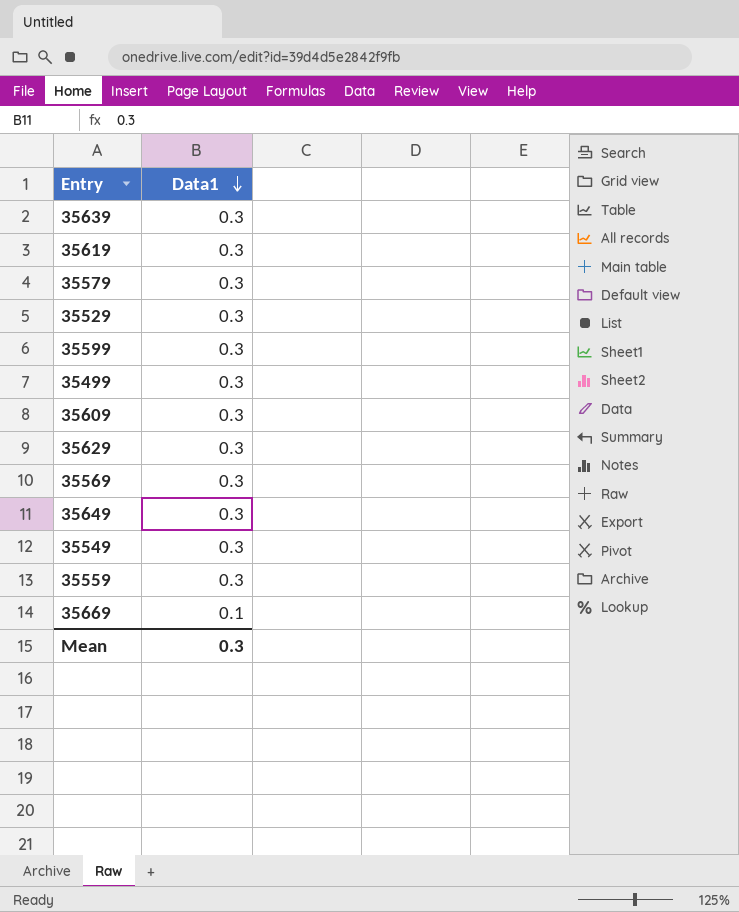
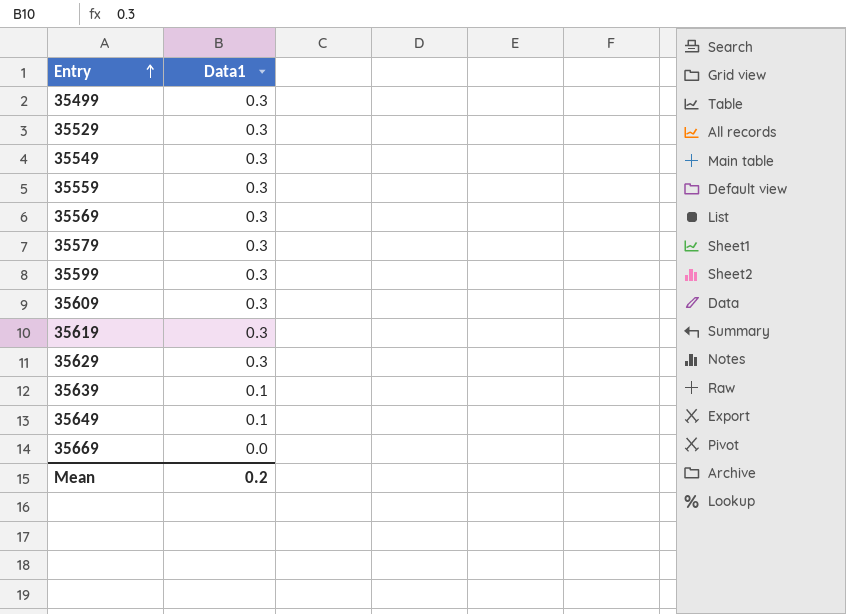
row order: Data1 descending -> Entry ascending
35639 | Data1: 0.3 -> 0.1
35649 | Data1: 0.3 -> 0.1
35669 | Data1: 0.1 -> 0.0
Mean | Data1: 0.3 -> 0.2

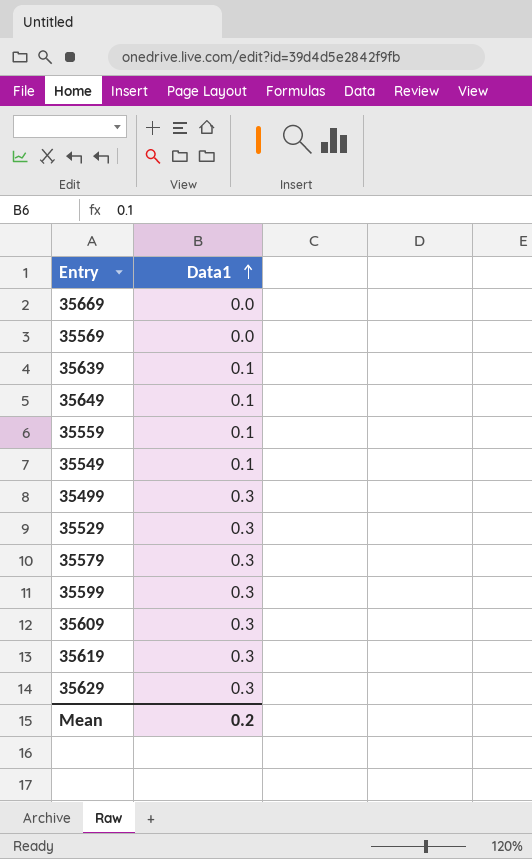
row order: Entry ascending -> Data1 ascending
35569 | Data1: 0.3 -> 0.0
35559 | Data1: 0.3 -> 0.1
35549 | Data1: 0.3 -> 0.1

